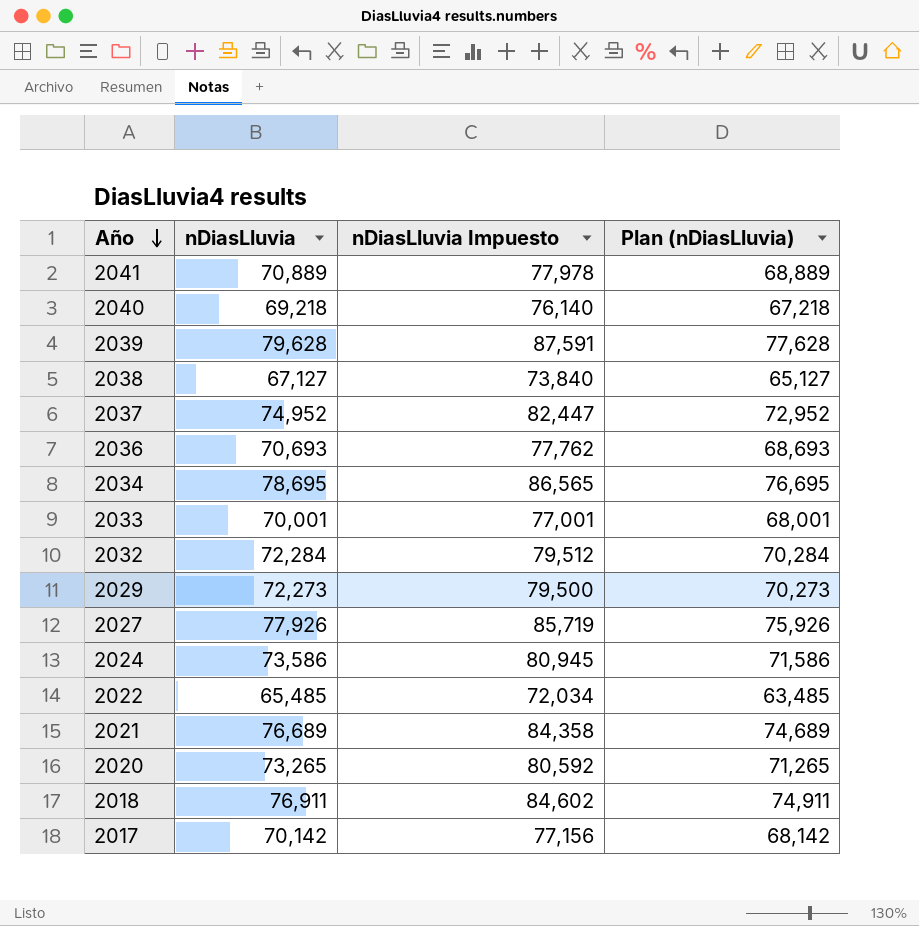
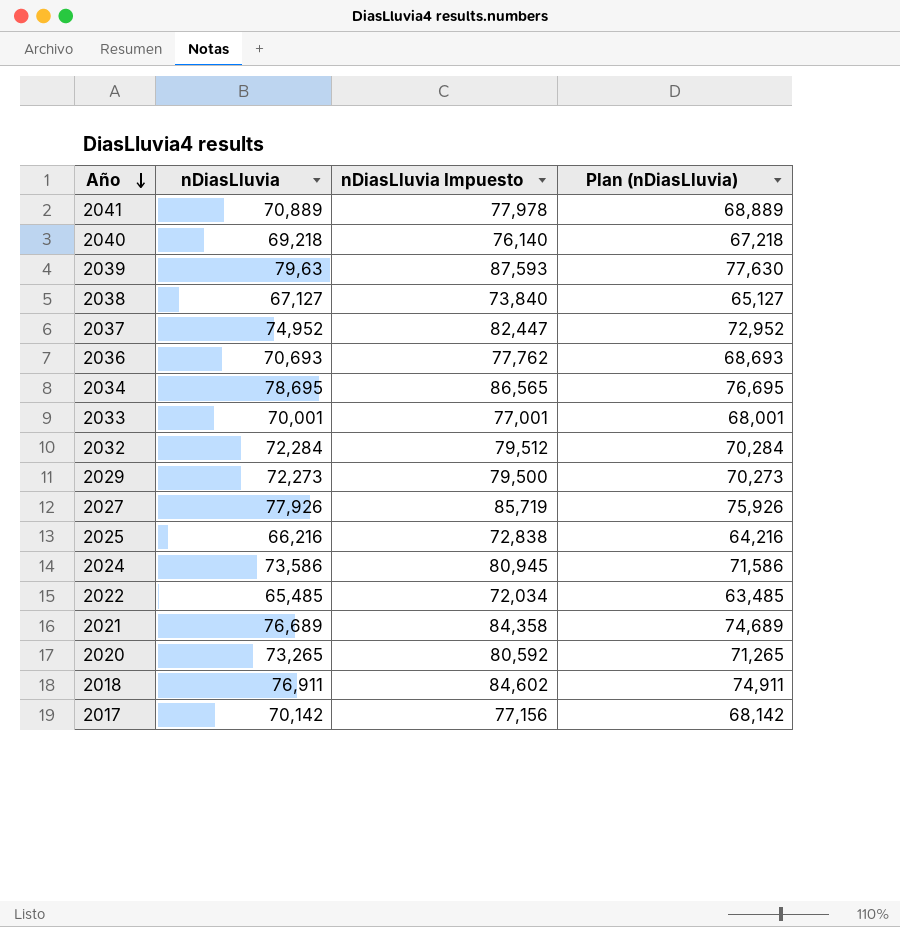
2039 | nDiasLluvia: 79,628 -> 79,63
2039 | nDiasLluvia Impuesto: 87,591 -> 87,593
2039 | Plan (nDiasLluvia): 77,628 -> 77,630
row 2025: none -> 66,216 | 72,838 | 64,216

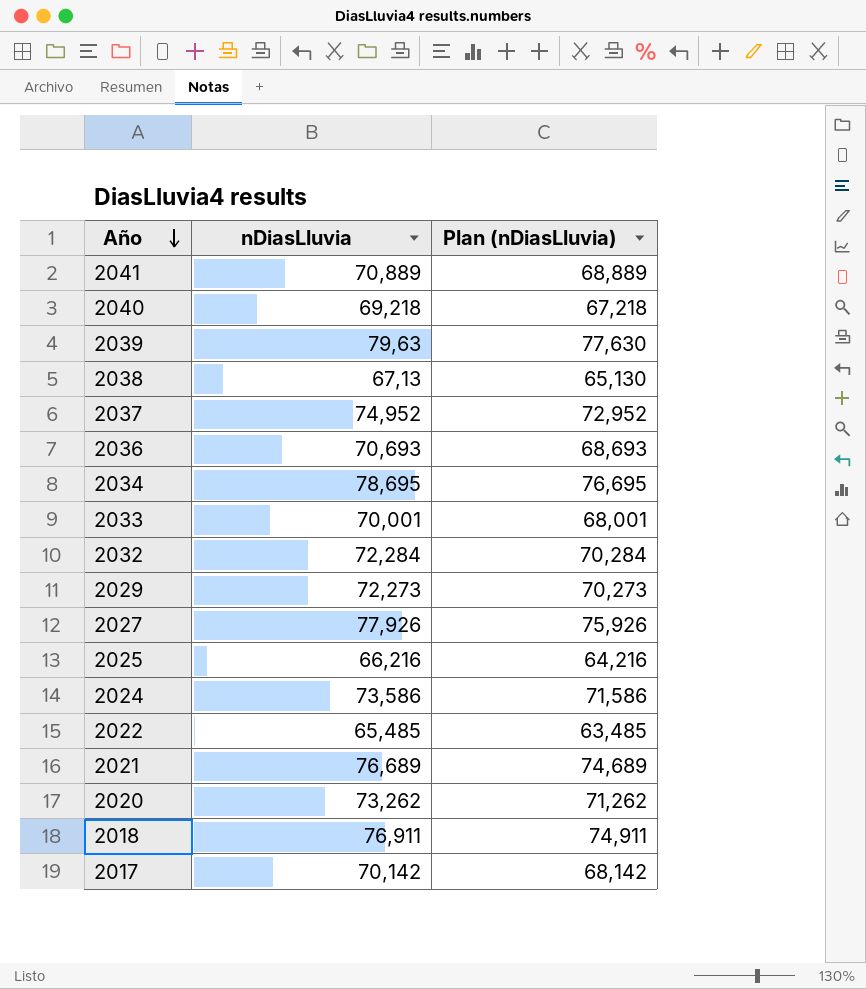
column nDiasLluvia Impuesto | formula: [nDiasLluvia] * 1,1 -> none
2038 | nDiasLluvia: 67,127 -> 67,13
2038 | Plan (nDiasLluvia): 65,127 -> 65,130
2020 | nDiasLluvia: 73,265 -> 73,262
2020 | Plan (nDiasLluvia): 71,265 -> 71,262

